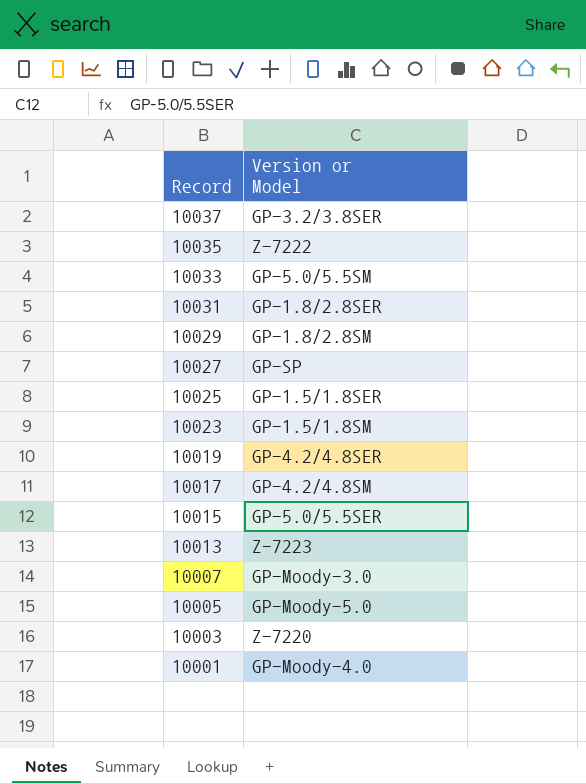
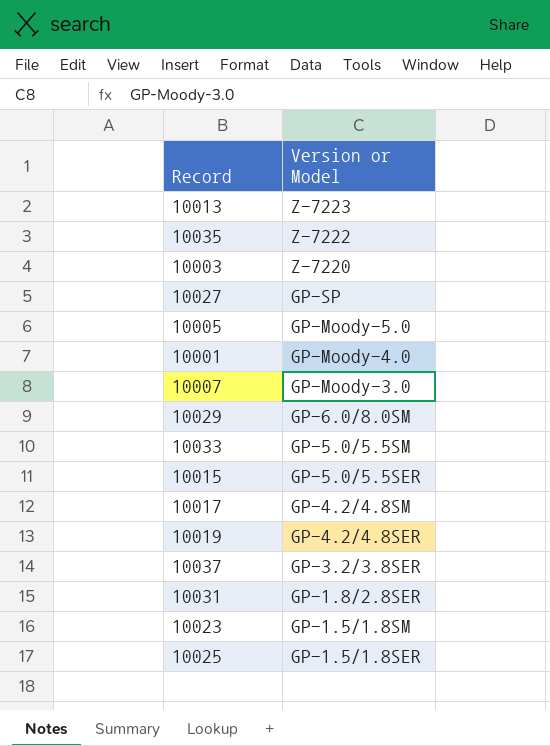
row order: Record descending -> Version or Model descending
10029 | Version or Model: GP-1.8/2.8SM -> GP-6.0/8.0SM

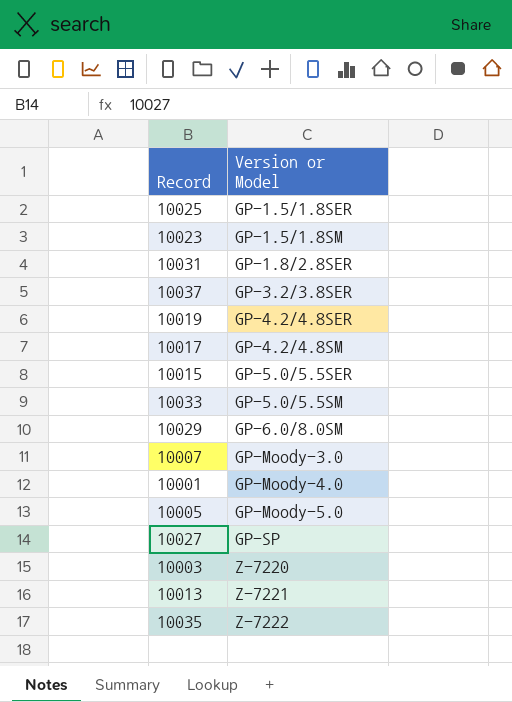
row order: Version or Model descending -> Version or Model ascending
10013 | Version or Model: Z-7223 -> Z-7221

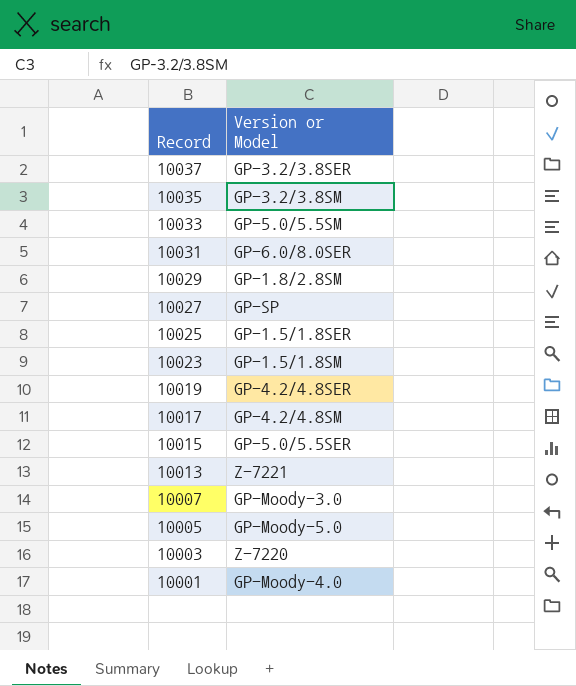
row order: Version or Model ascending -> Record descending
10035 | Version or Model: Z-7222 -> GP-3.2/3.8SM
10031 | Version or Model: GP-1.8/2.8SER -> GP-6.0/8.0SER
10029 | Version or Model: GP-6.0/8.0SM -> GP-1.8/2.8SM

